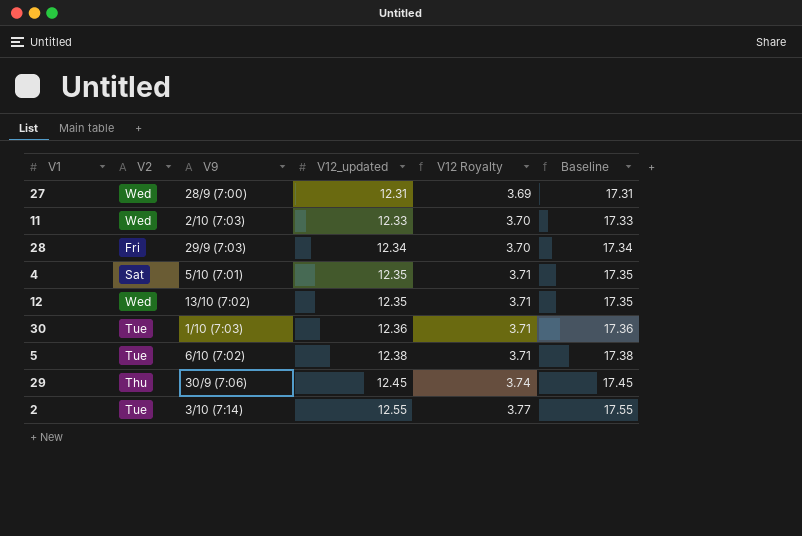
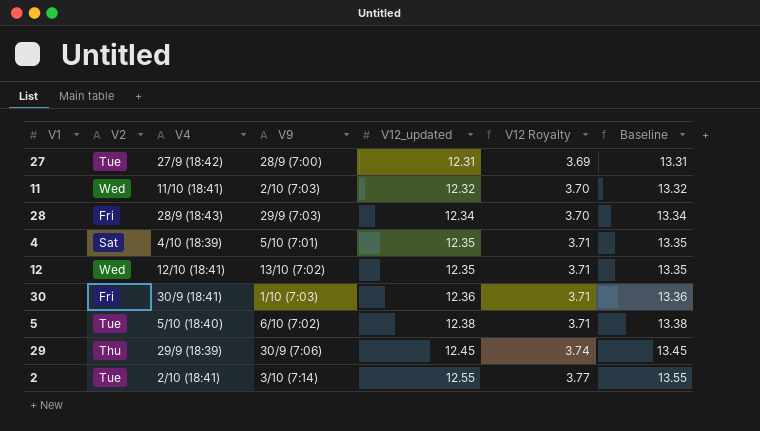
column V4 | position: none -> 3
column Baseline | formula: [V12_updated] + 5 -> [V12_updated] + 1
27 | V2: Wed -> Tue
11 | V12_updated: 12.33 -> 12.32
30 | V2: Tue -> Fri

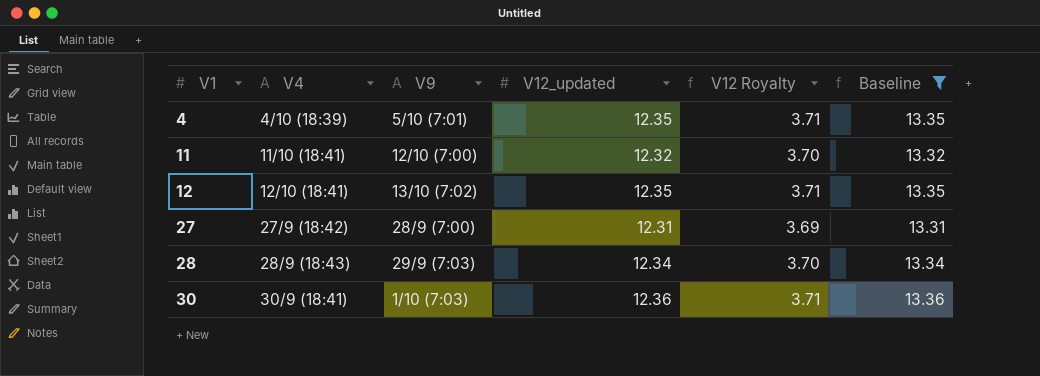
filter: none -> Baseline <= 13.36
row order: V12_updated ascending -> V1 ascending
column V2 | position: 2 -> none
11 | V9: 2/10 (7:03) -> 12/10 (7:00)

